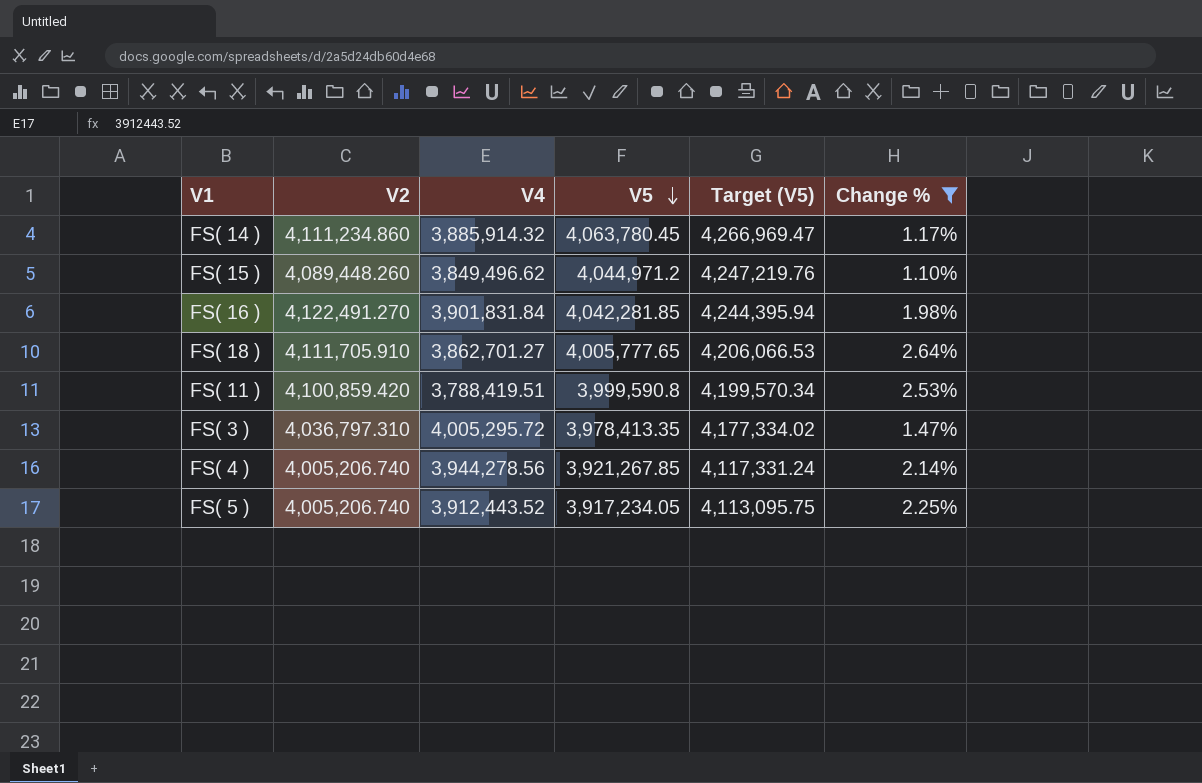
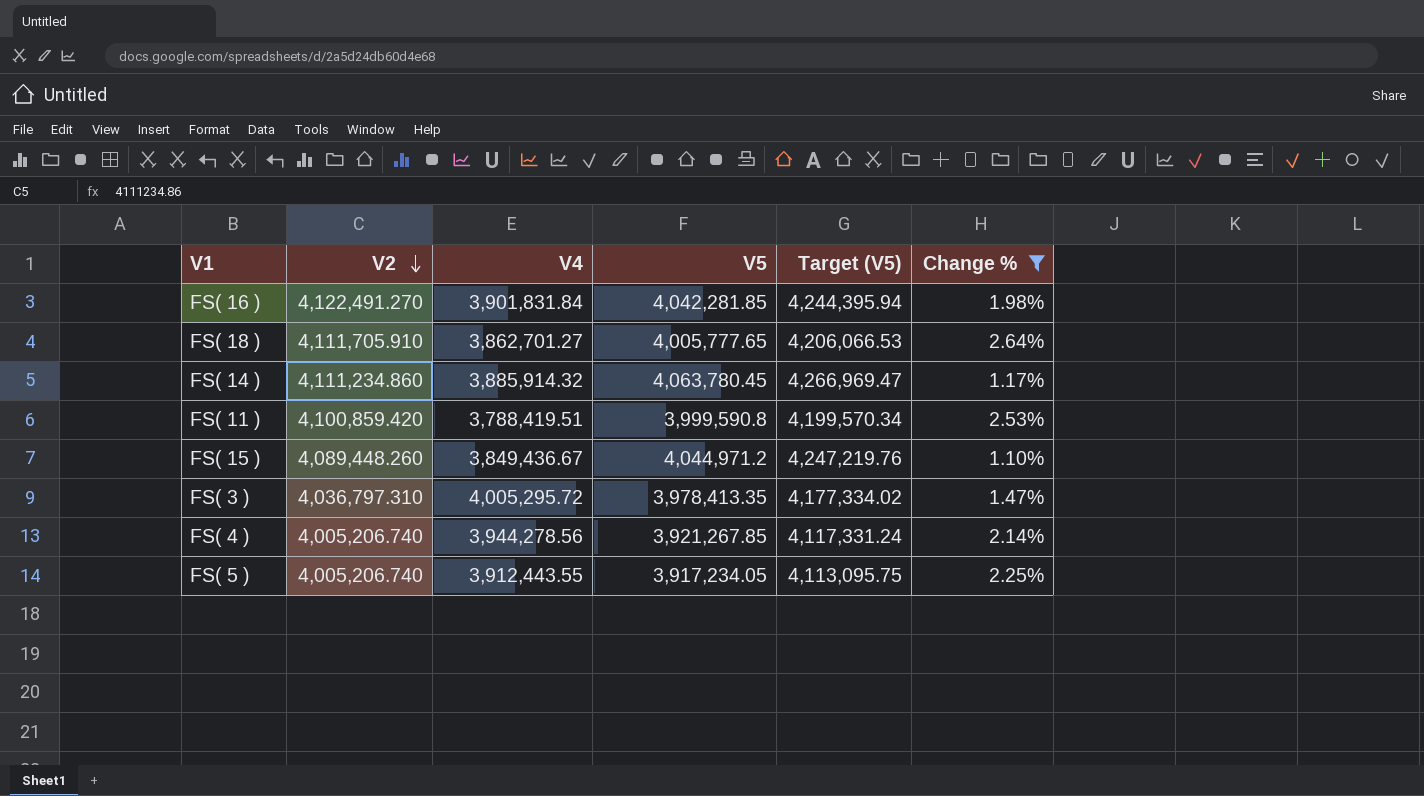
row order: V5 descending -> V2 descending
FS( 15 ) | V4: 3,849,496.62 -> 3,849,436.67
FS( 5 ) | V4: 3,912,443.52 -> 3,912,443.55

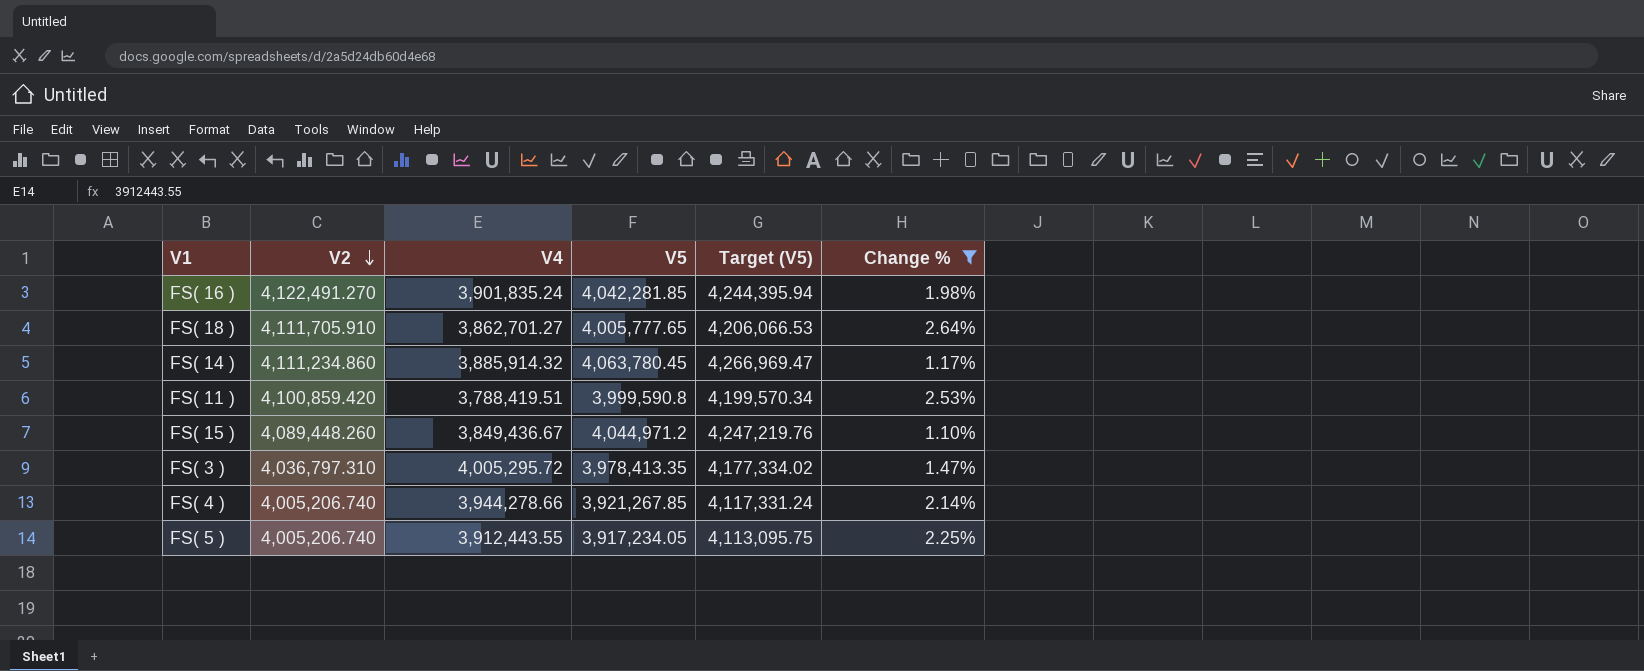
FS( 16 ) | V4: 3,901,831.84 -> 3,901,835.24
FS( 4 ) | V4: 3,944,278.56 -> 3,944,278.66

